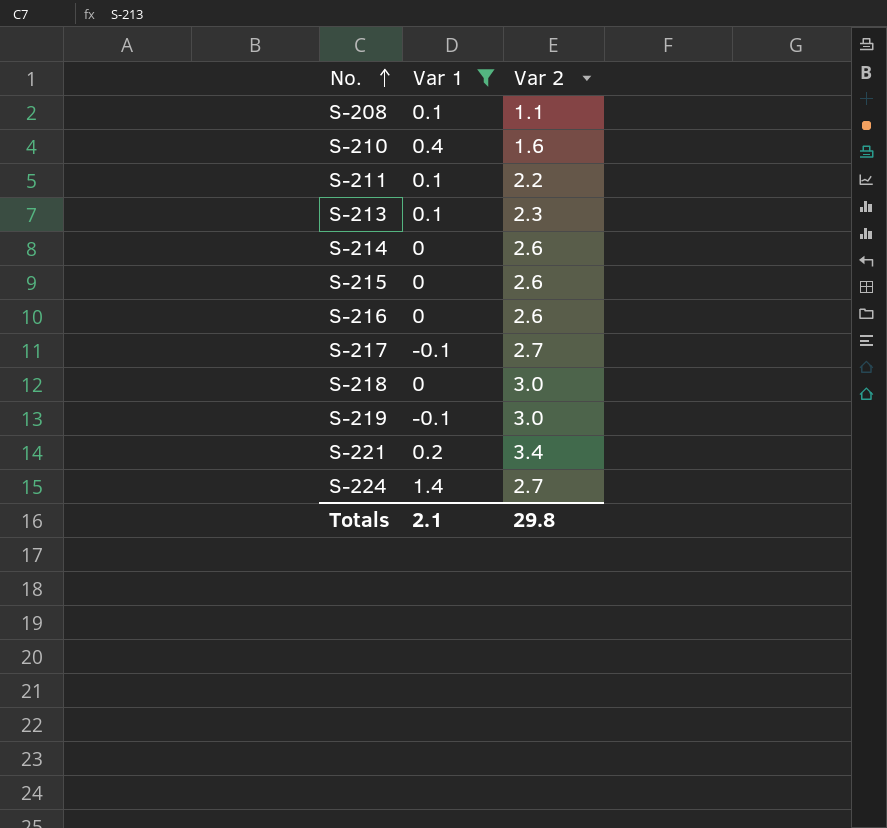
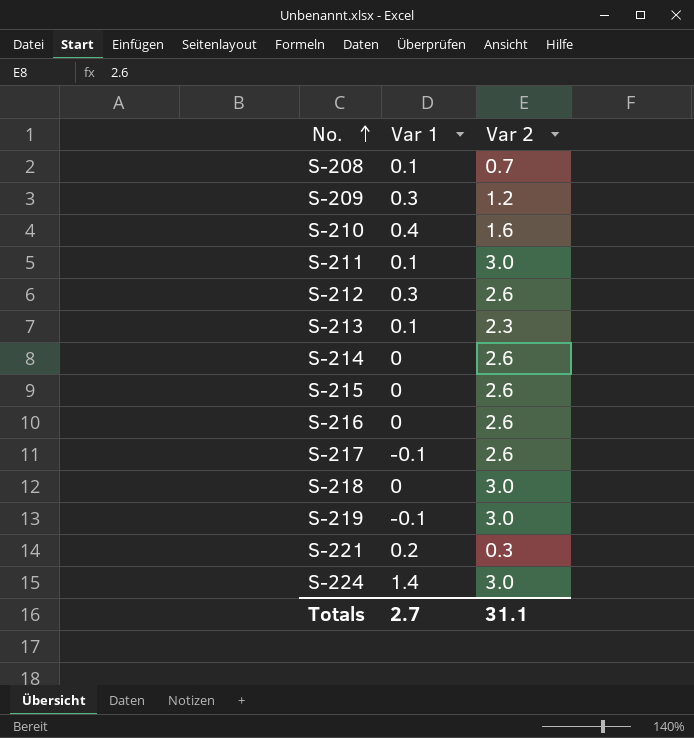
filter: Var 1 != 0.3 -> none
S-208 | Var 2: 1.1 -> 0.7
S-211 | Var 2: 2.2 -> 3.0
S-217 | Var 2: 2.7 -> 2.6
S-221 | Var 2: 3.4 -> 0.3
S-224 | Var 2: 2.7 -> 3.0
Totals | Var 1: 2.1 -> 2.7
Totals | Var 2: 29.8 -> 31.1

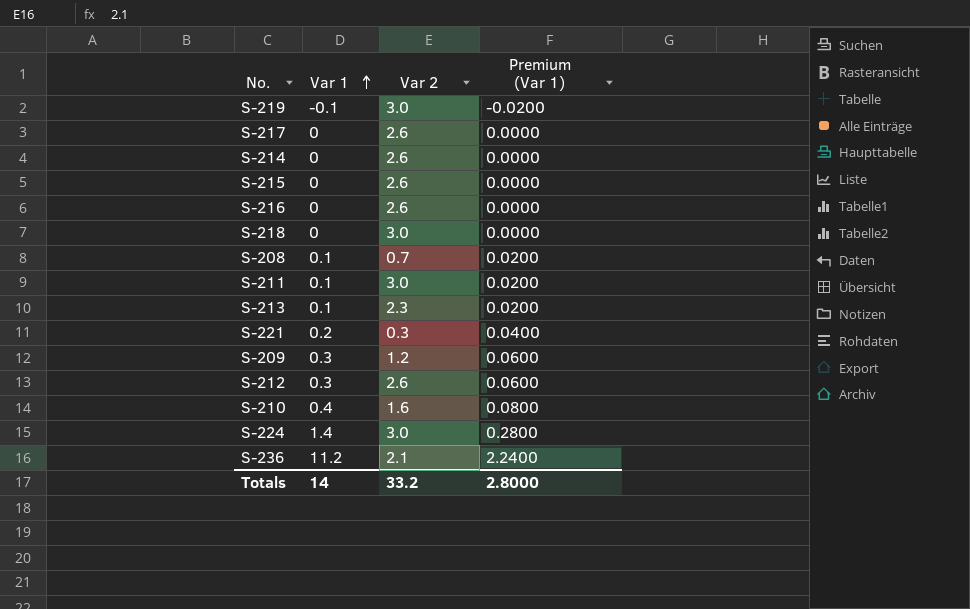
row order: No. ascending -> Var 1 ascending
column Premium (Var 1) | formula: none -> [Var 1] * 0.2
S-217 | Var 1: -0.1 -> 0
row S-236: none -> 11.2 | 2.1 | 2.2400
Totals | Var 1: 2.7 -> 14
Totals | Var 2: 31.1 -> 33.2

